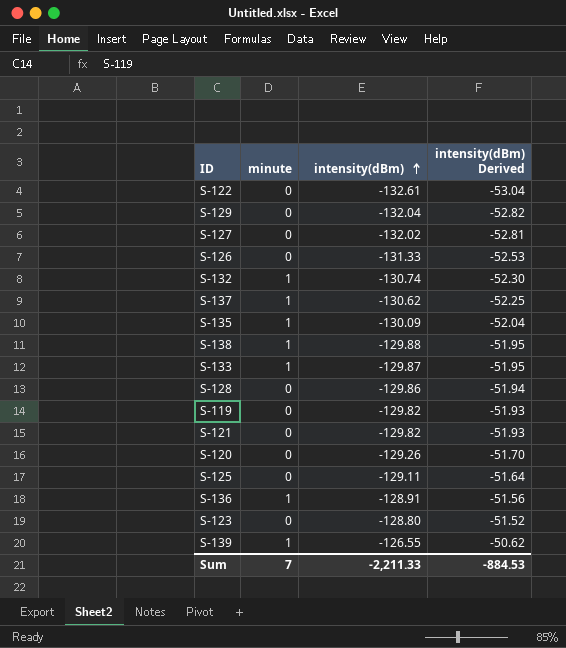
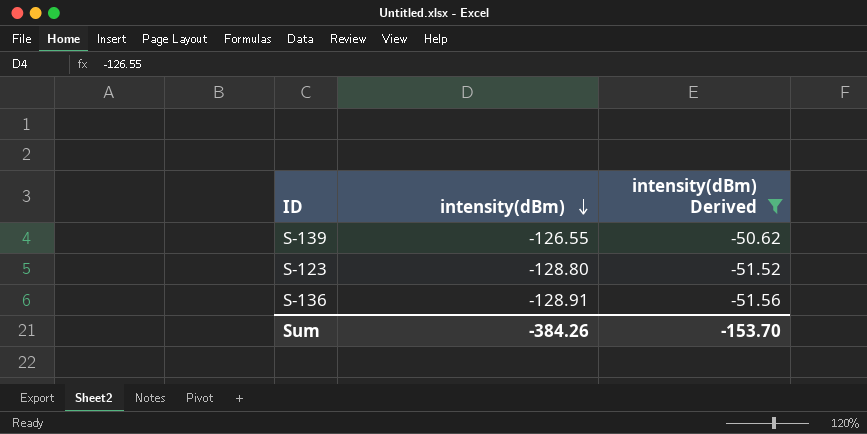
filter: none -> intensity(dBm) Derived >= -51.56
row order: intensity(dBm) ascending -> intensity(dBm) descending
column minute | position: 2 -> none
Sum | intensity(dBm): -2,211.33 -> -384.26
Sum | intensity(dBm) Derived: -884.53 -> -153.70

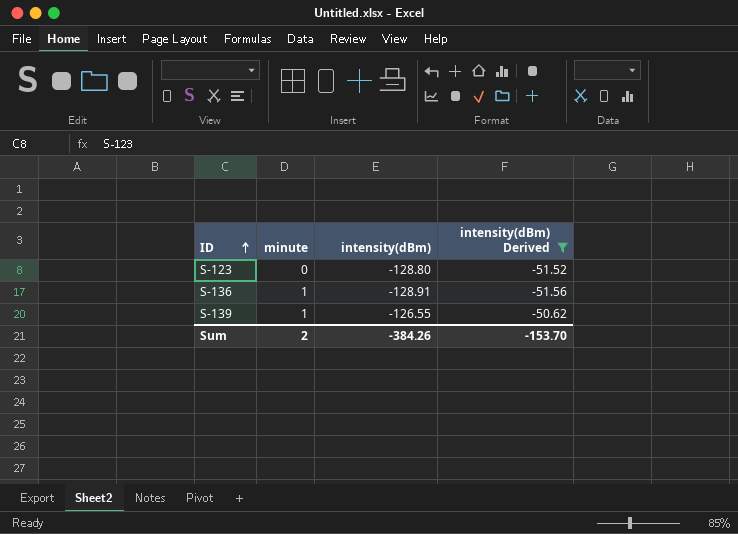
row order: intensity(dBm) descending -> ID ascending
column minute | position: none -> 2

